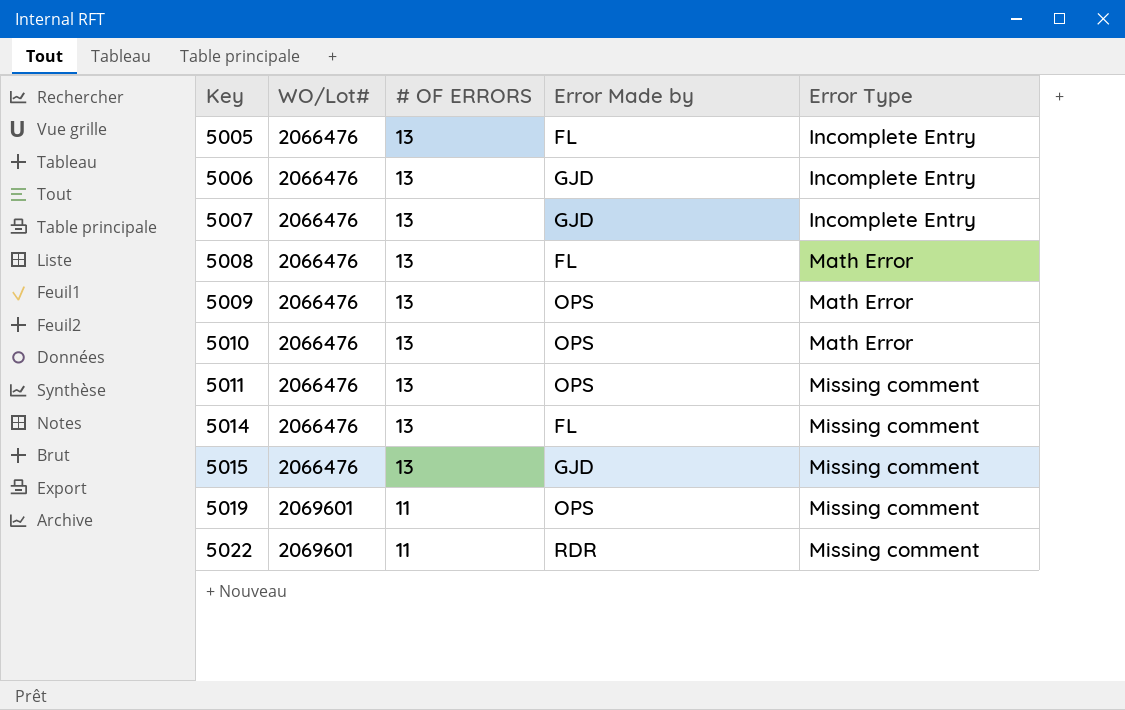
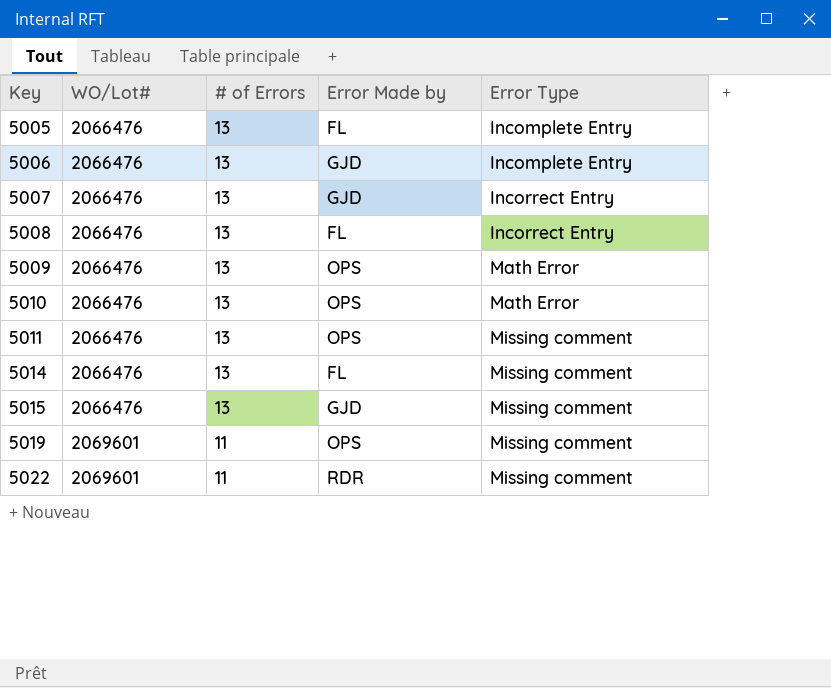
column name: # OF ERRORS -> # of Errors
5007 | Error Type: Incomplete Entry -> Incorrect Entry
5008 | Error Type: Math Error -> Incorrect Entry

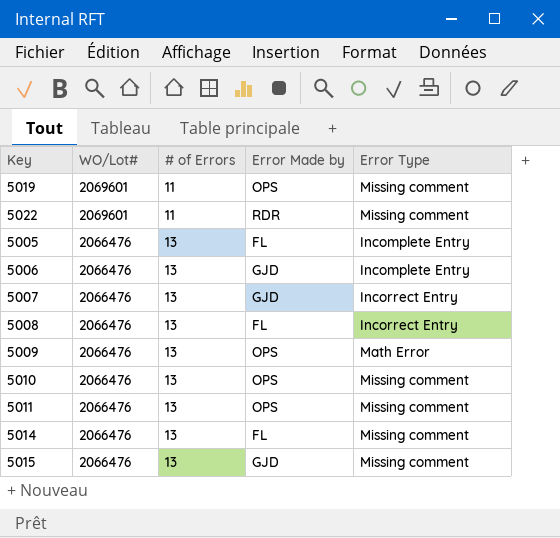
row order: Key ascending -> WO/Lot# descending
5010 | Error Type: Math Error -> Missing comment

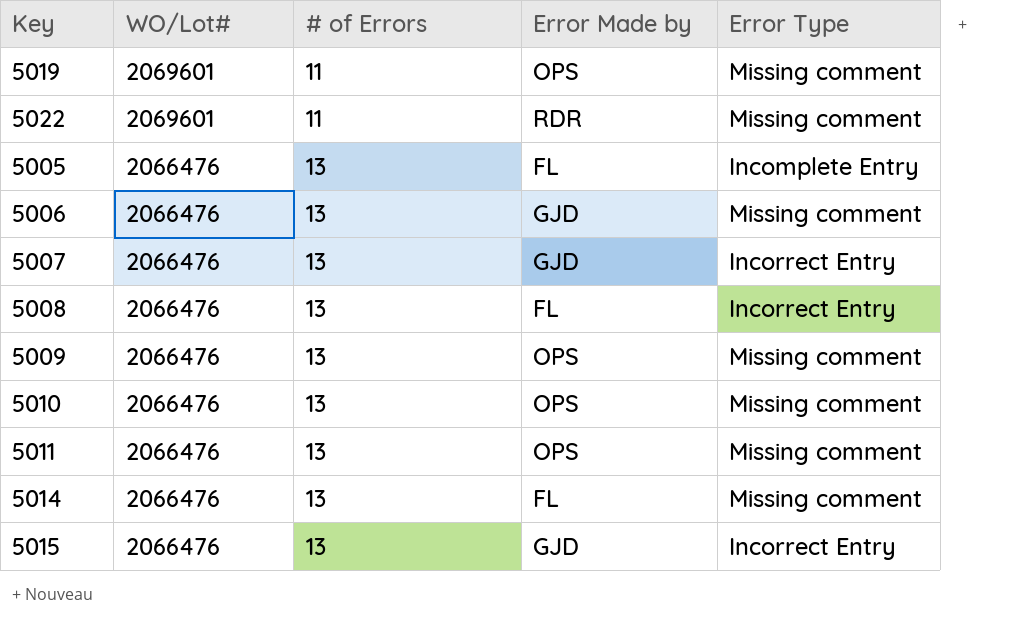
5006 | Error Type: Incomplete Entry -> Missing comment
5009 | Error Type: Math Error -> Missing comment
5015 | Error Type: Missing comment -> Incorrect Entry

